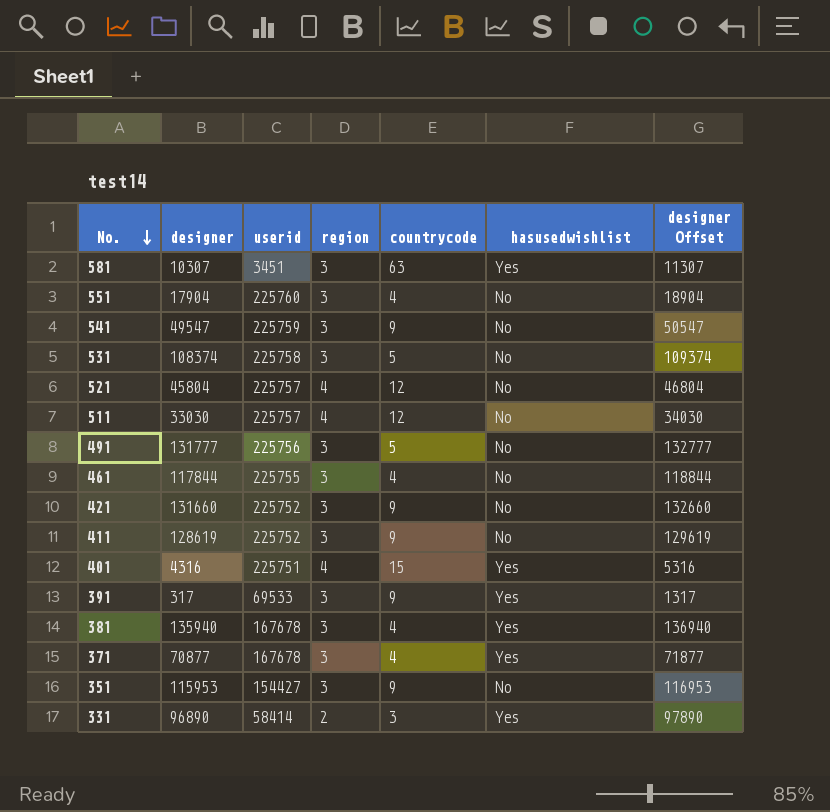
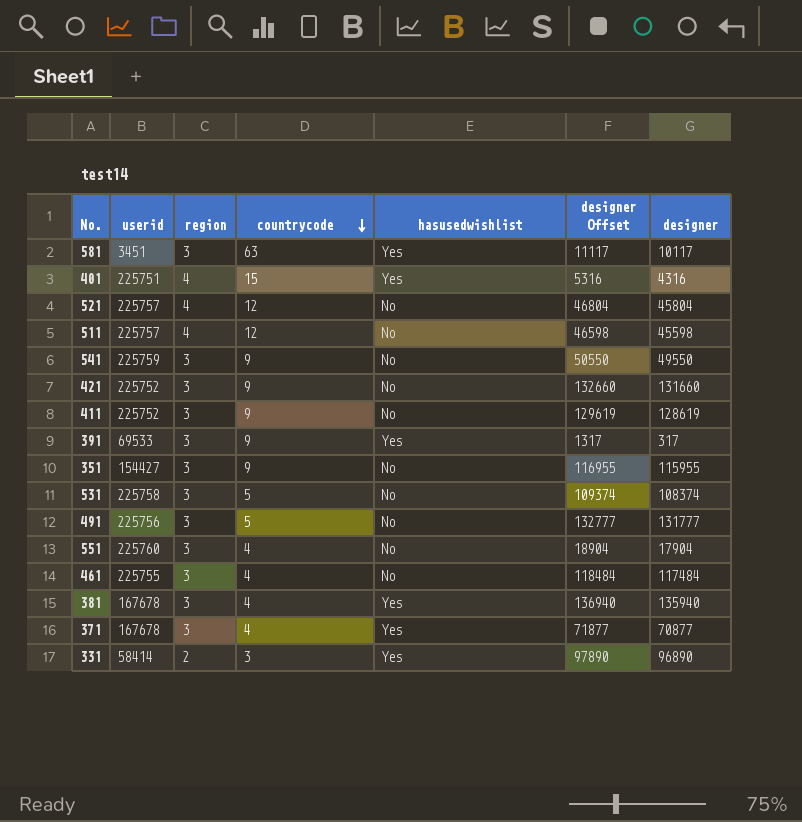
row order: No. descending -> countrycode descending
column designer | position: 2 -> 7
581 | designer Offset: 11307 -> 11117
581 | designer: 10307 -> 10117
511 | designer Offset: 34030 -> 46598
511 | designer: 33030 -> 45598
541 | designer Offset: 50547 -> 50550
541 | designer: 49547 -> 49550
351 | designer Offset: 116953 -> 116955
351 | designer: 115953 -> 115955
461 | designer Offset: 118844 -> 118484
461 | designer: 117844 -> 117484

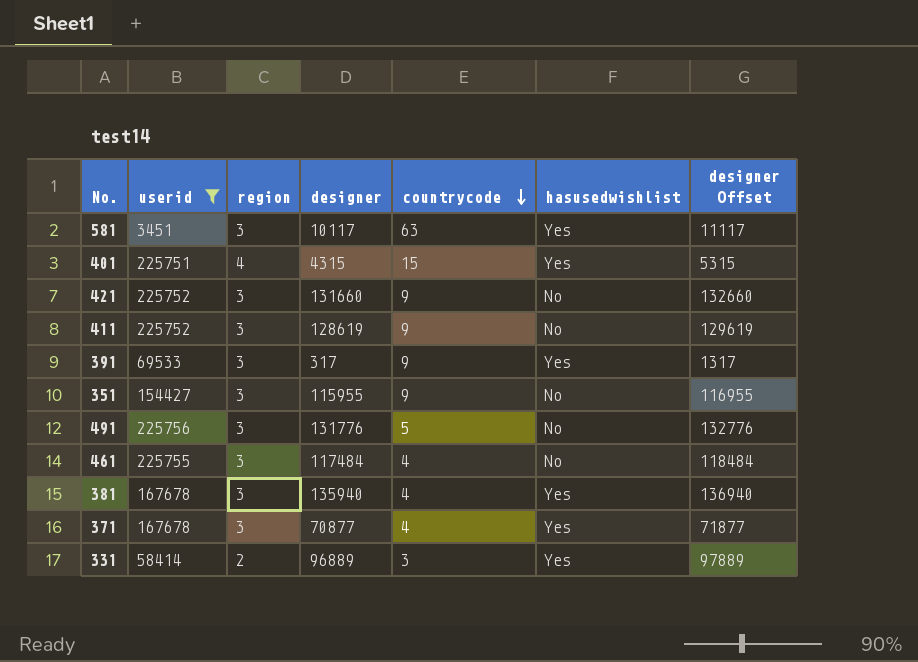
filter: none -> userid <= 225756
column designer | position: 7 -> 4
401 | designer: 4316 -> 4315
401 | designer Offset: 5316 -> 5315
491 | designer: 131777 -> 131776
491 | designer Offset: 132777 -> 132776
331 | designer: 96890 -> 96889
331 | designer Offset: 97890 -> 97889

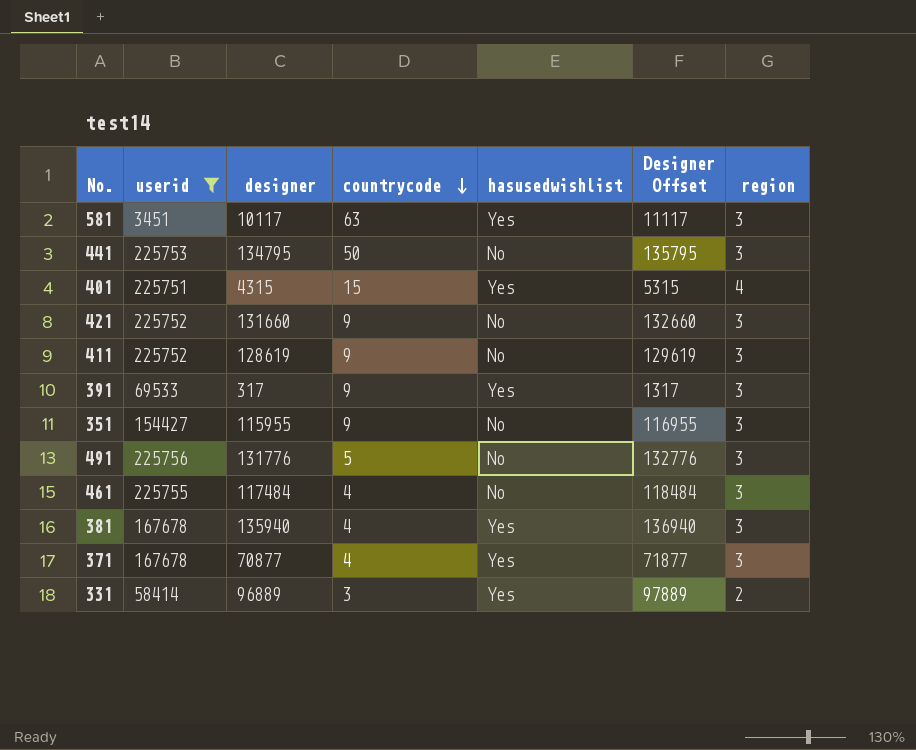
column name: designer Offset -> Designer Offset
column region | position: 3 -> 7
row 441: none -> 225753 | 134795 | 50 | No | 135795 | 3

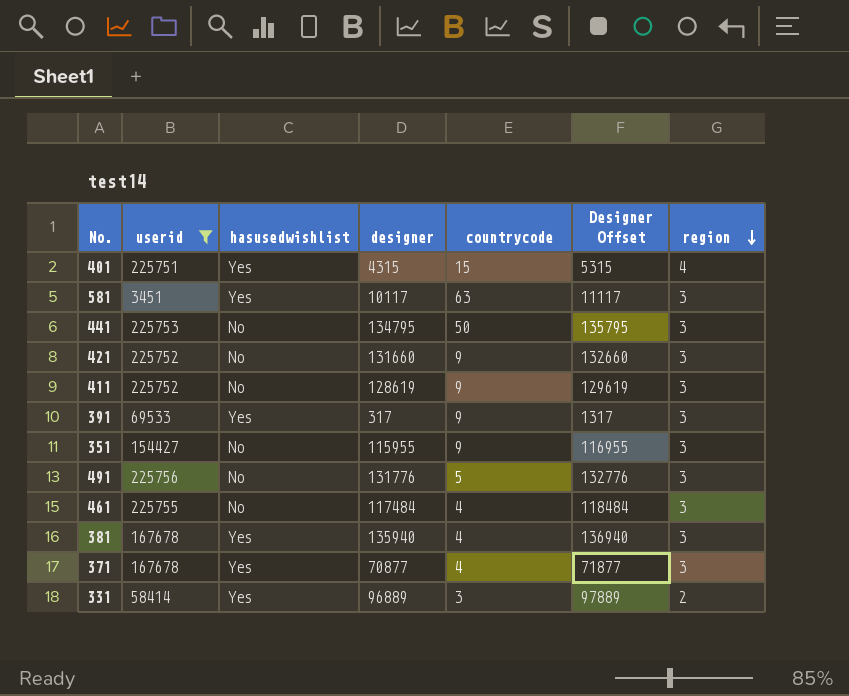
row order: countrycode descending -> region descending
column hasusedwishlist | position: 5 -> 3

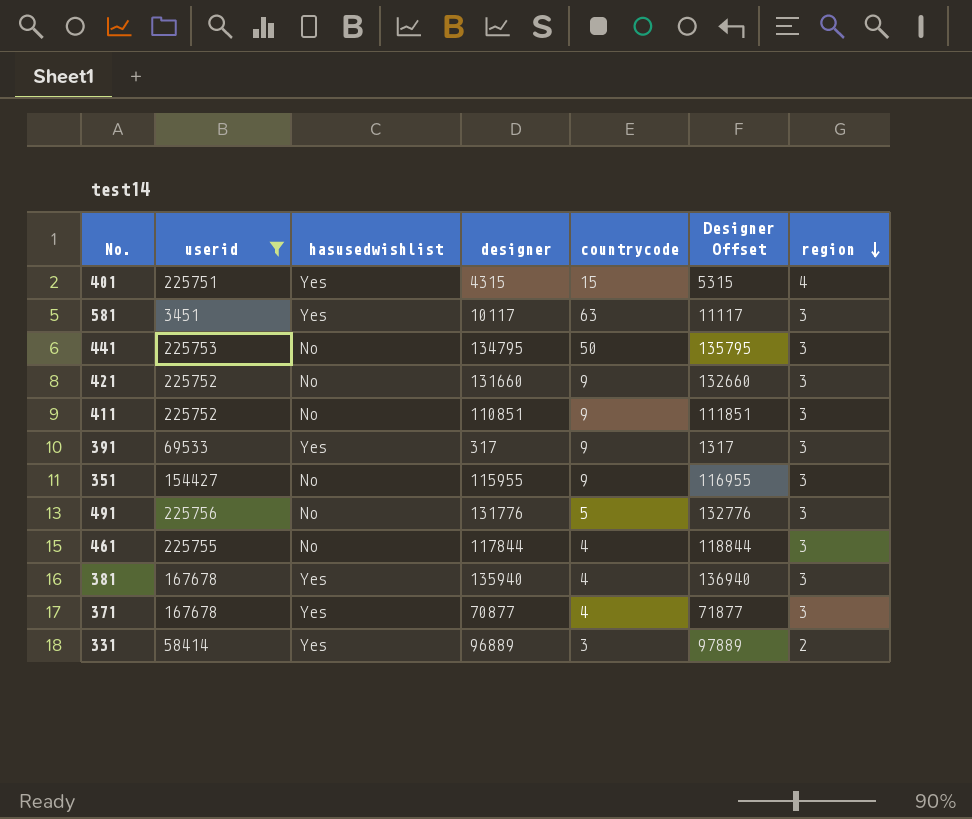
411 | designer: 128619 -> 110851
411 | Designer Offset: 129619 -> 111851
461 | designer: 117484 -> 117844
461 | Designer Offset: 118484 -> 118844

